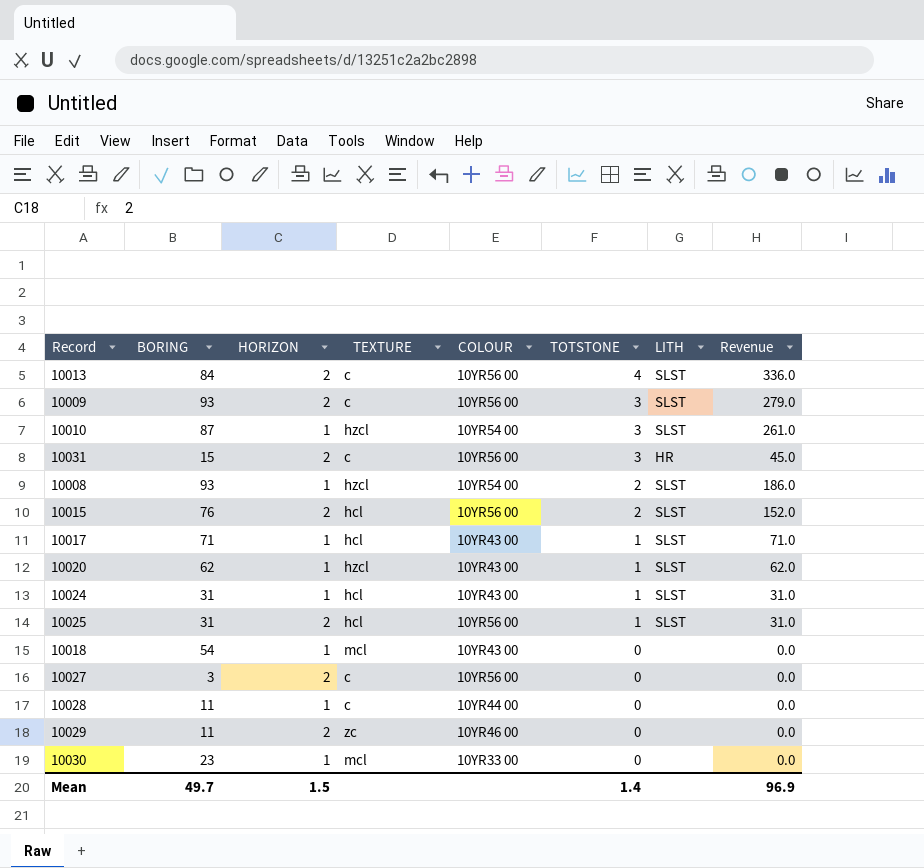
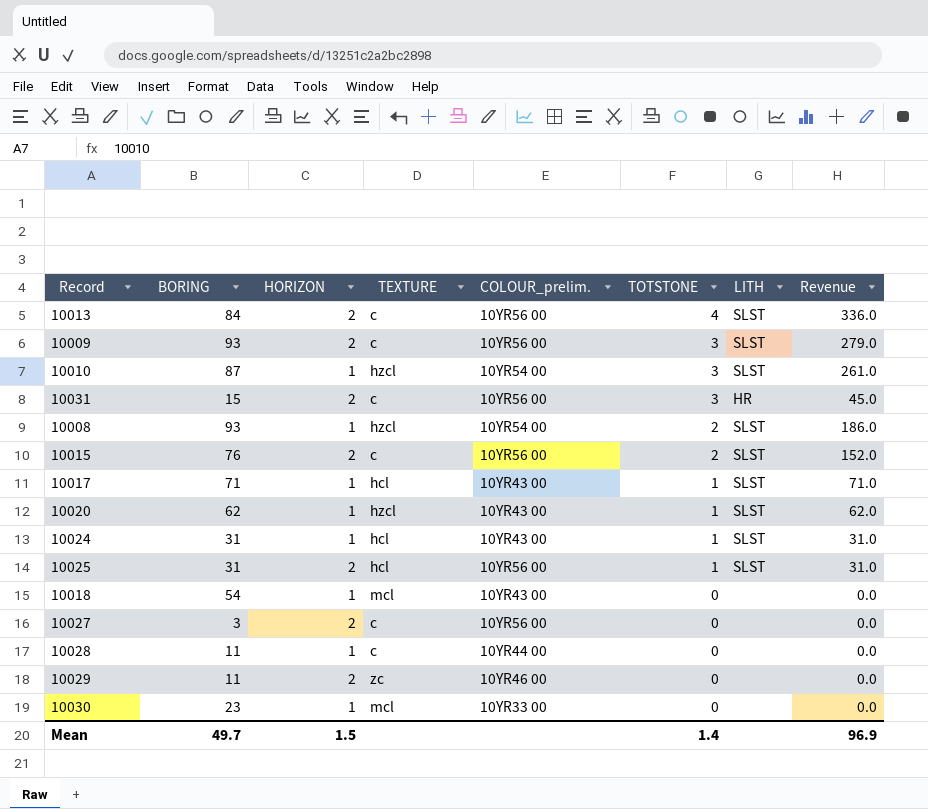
column name: COLOUR -> COLOUR_prelim.
10015 | TEXTURE: hcl -> c

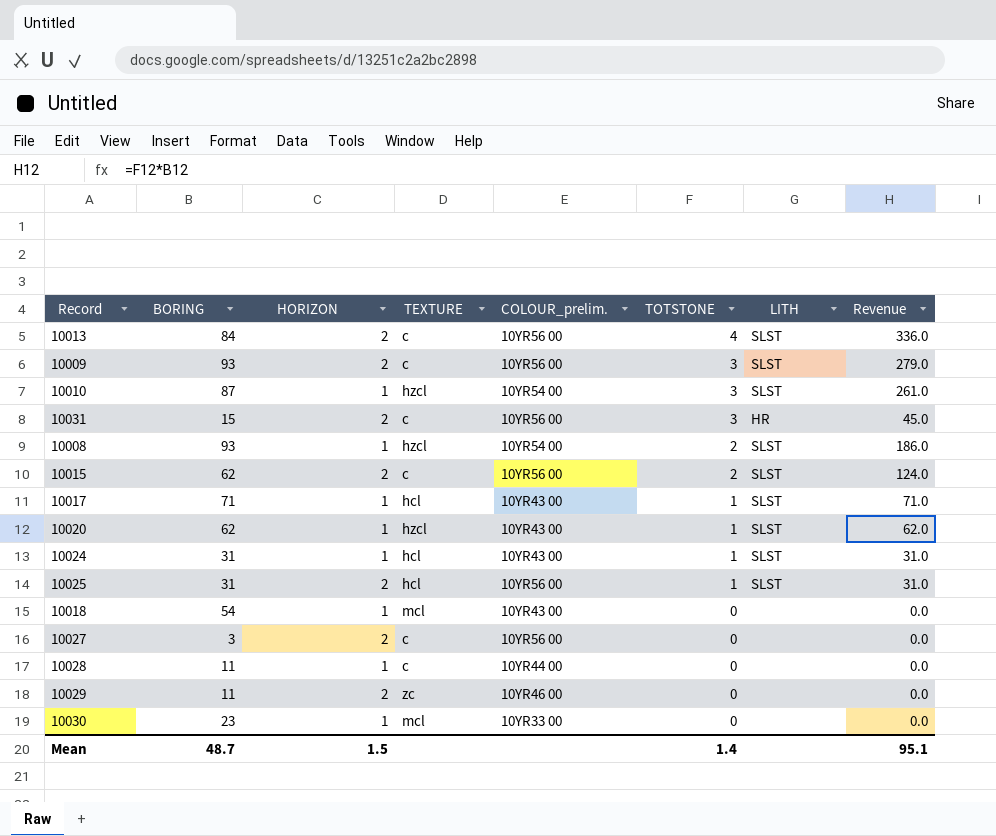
10015 | BORING: 76 -> 62
10015 | Revenue: 152.0 -> 124.0
Mean | BORING: 49.7 -> 48.7
Mean | Revenue: 96.9 -> 95.1

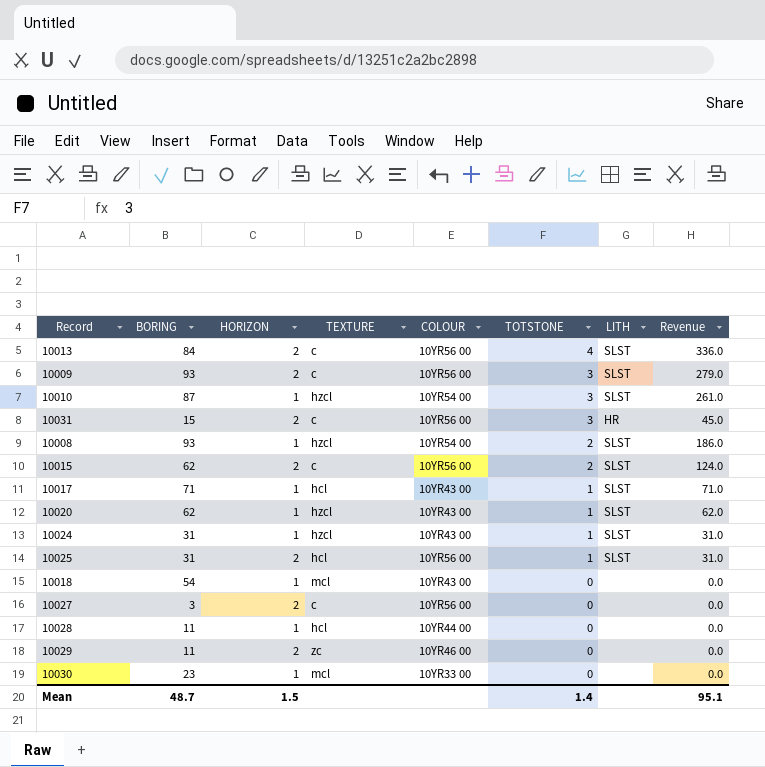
column name: COLOUR_prelim. -> COLOUR
10024 | TEXTURE: hcl -> hzcl
10028 | TEXTURE: c -> hcl

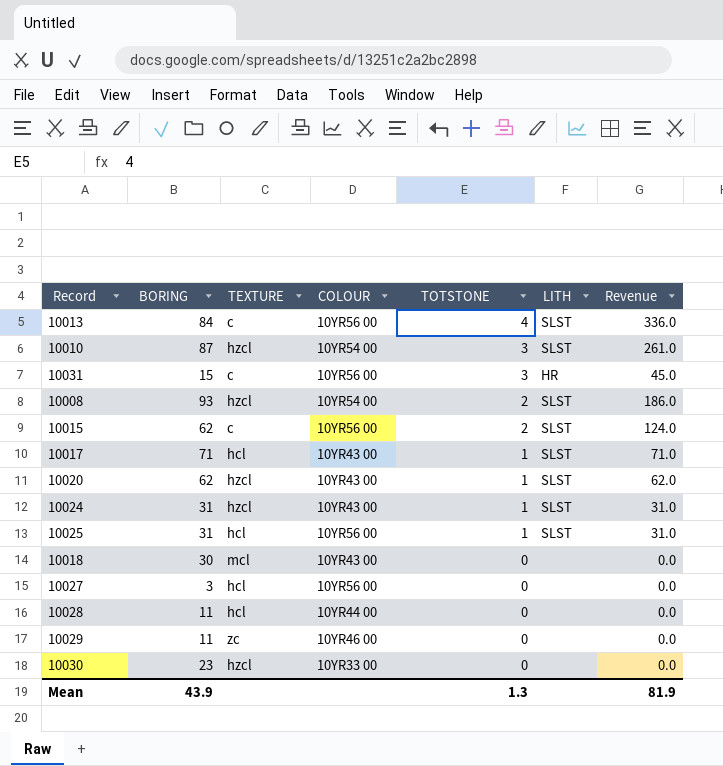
column HORIZON | position: 3 -> none
row 10009: 93 | 2 | c | 10YR56 00 | 3 | SLST | 279.0 -> none
10018 | BORING: 54 -> 30
10027 | TEXTURE: c -> hcl
10030 | TEXTURE: mcl -> hzcl
Mean | BORING: 48.7 -> 43.9
Mean | TOTSTONE: 1.4 -> 1.3
Mean | Revenue: 95.1 -> 81.9

